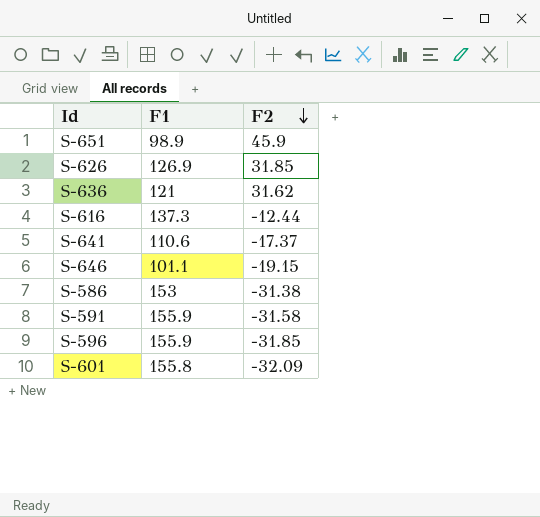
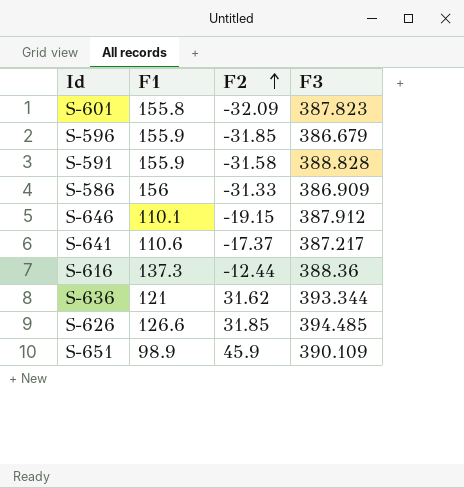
row order: F2 descending -> F2 ascending
column F3 | position: none -> 4
S-586 | F1: 153 -> 156
S-586 | F2: -31.38 -> -31.33
S-646 | F1: 101.1 -> 110.1
S-626 | F1: 126.9 -> 126.6

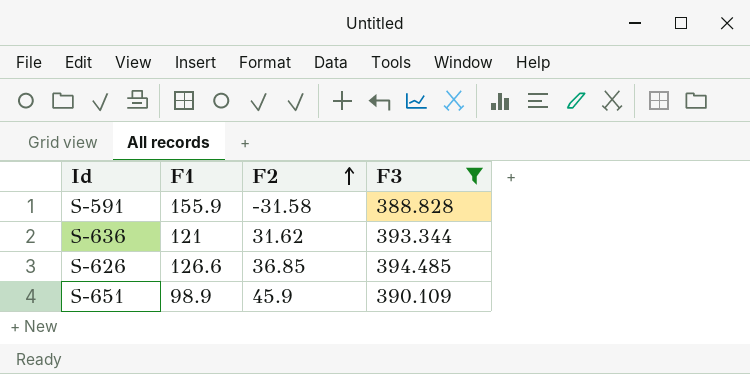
filter: none -> F3 >= 388.828
S-626 | F2: 31.85 -> 36.85

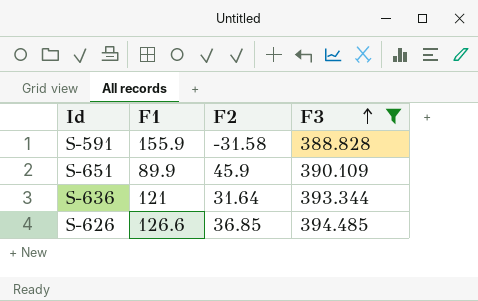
row order: F2 ascending -> F3 ascending
S-651 | F1: 98.9 -> 89.9
S-636 | F2: 31.62 -> 31.64

